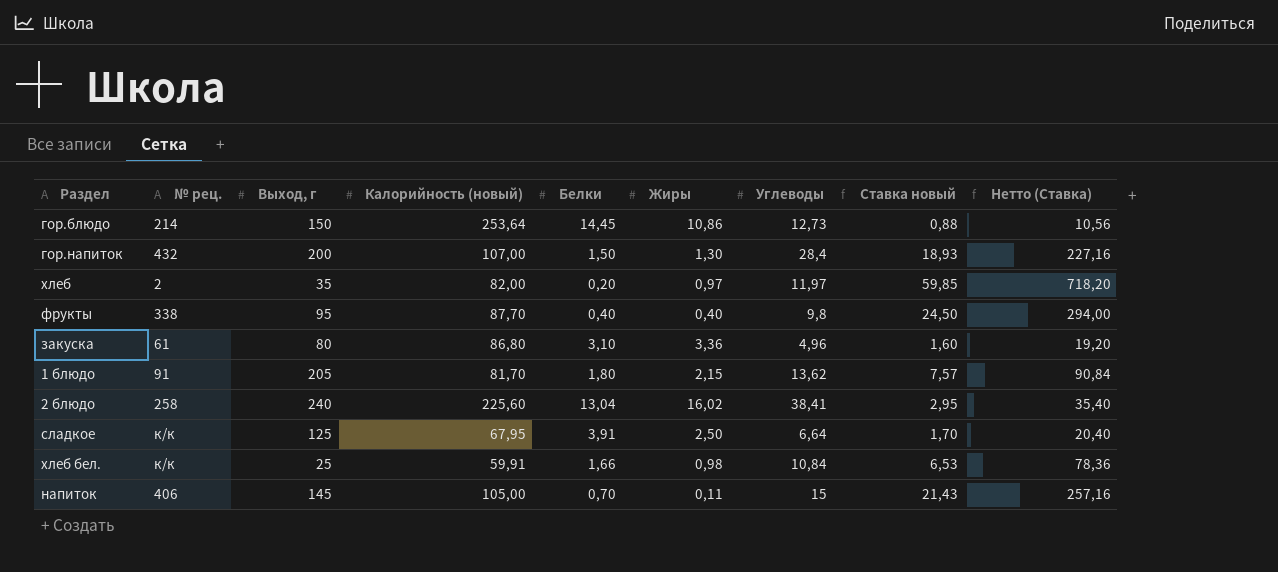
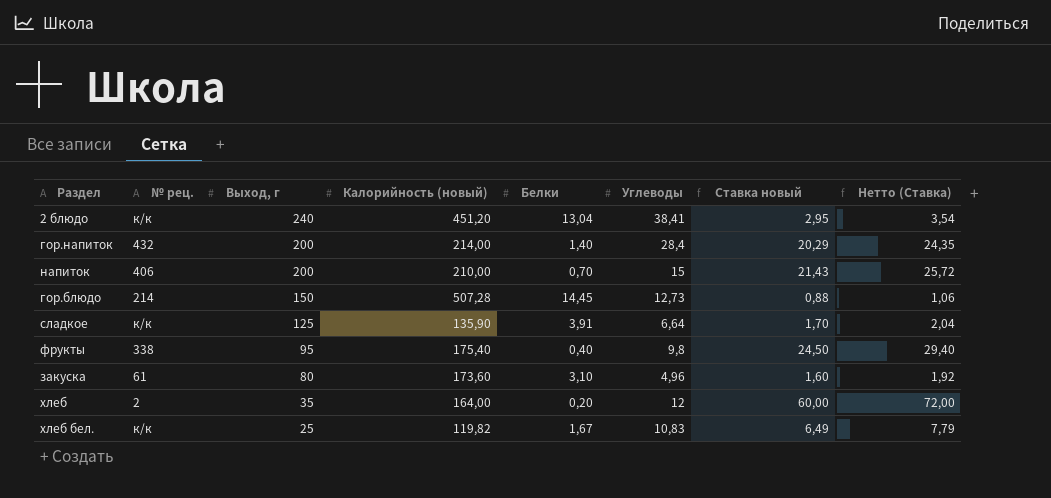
row order: none -> Выход, г descending
column Жиры | position: 6 -> none
column Нетто (Ставка) | formula: [Ставка новый] * 12 -> [Ставка новый] * 1,2
row 1 блюдо: 91 | 205 | 81,70 | 1,80 | 2,15 | 13,62 | 7,57 | 90,84 -> none
2 блюдо | № рец.: 258 -> к/к
2 блюдо | Калорийность (новый): 225,60 -> 451,20
гор.напиток | Калорийность (новый): 107,00 -> 214,00
гор.напиток | Белки: 1,50 -> 1,40
гор.напиток | Ставка новый: 18,93 -> 20,29
напиток | Выход, г: 145 -> 200
напиток | Калорийность (новый): 105,00 -> 210,00
гор.блюдо | Калорийность (новый): 253,64 -> 507,28
сладкое | Калорийность (новый): 67,95 -> 135,90
фрукты | Калорийность (новый): 87,70 -> 175,40
закуска | Калорийность (новый): 86,80 -> 173,60
хлеб | Калорийность (новый): 82,00 -> 164,00
хлеб | Углеводы: 11,97 -> 12
хлеб | Ставка новый: 59,85 -> 60,00
хлеб бел. | Калорийность (новый): 59,91 -> 119,82
хлеб бел. | Белки: 1,66 -> 1,67
хлеб бел. | Углеводы: 10,84 -> 10,83
хлеб бел. | Ставка новый: 6,53 -> 6,49

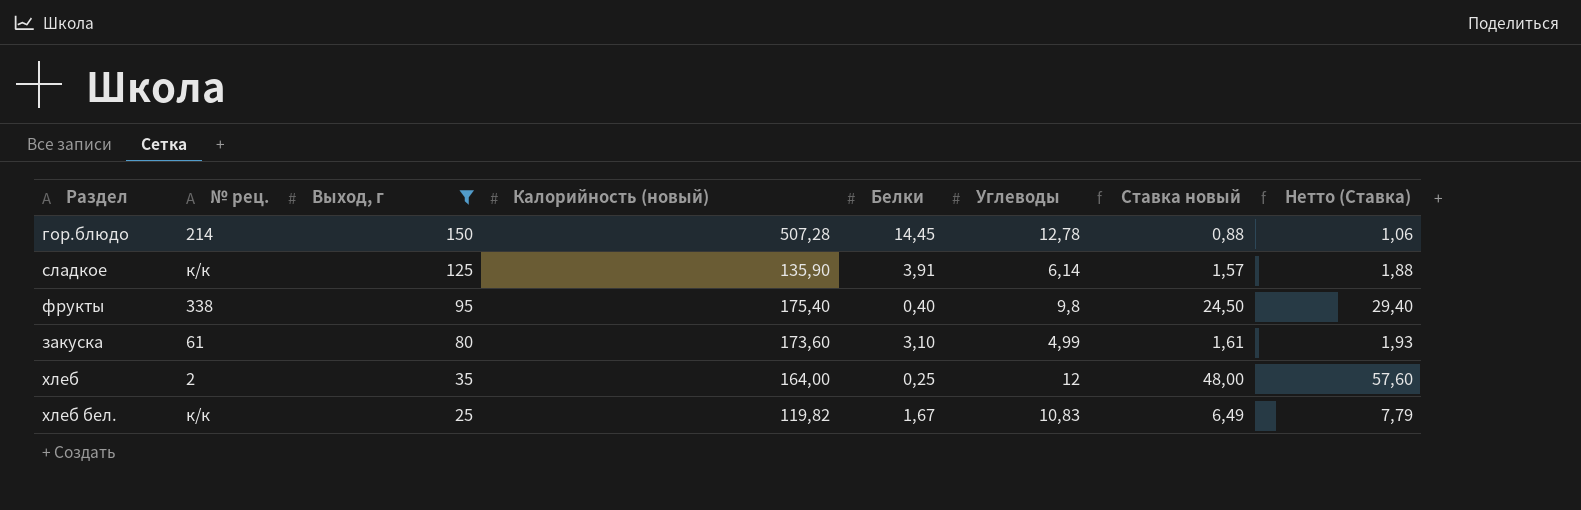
filter: none -> Выход, г <= 150
гор.блюдо | Углеводы: 12,73 -> 12,78
сладкое | Углеводы: 6,64 -> 6,14
сладкое | Ставка новый: 1,70 -> 1,57
сладкое | Нетто (Ставка): 2,04 -> 1,88
закуска | Углеводы: 4,96 -> 4,99
закуска | Ставка новый: 1,60 -> 1,61
закуска | Нетто (Ставка): 1,92 -> 1,93
хлеб | Белки: 0,20 -> 0,25
хлеб | Ставка новый: 60,00 -> 48,00
хлеб | Нетто (Ставка): 72,00 -> 57,60

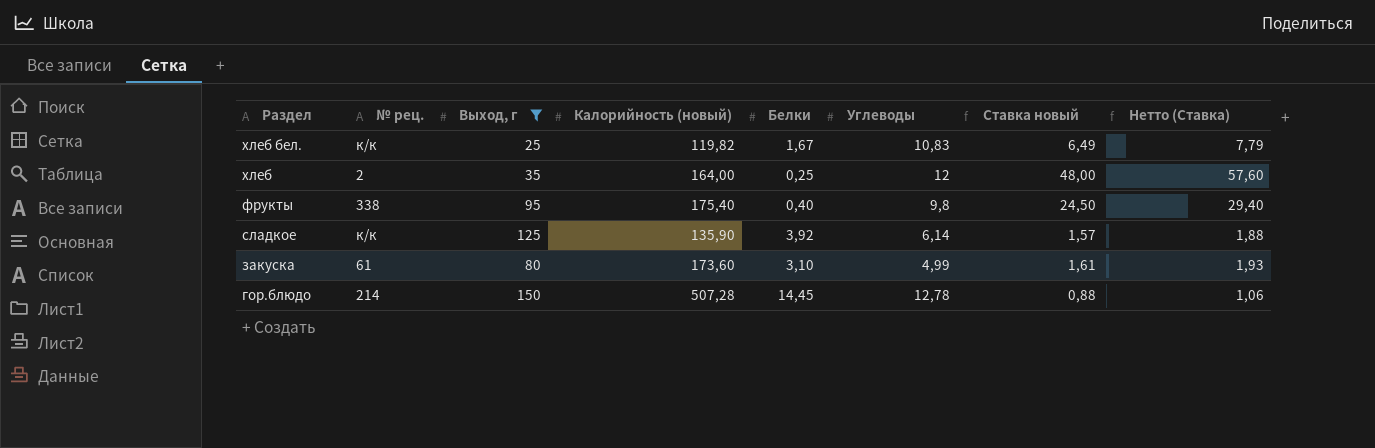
row order: Выход, г descending -> Раздел descending
сладкое | Белки: 3,91 -> 3,92

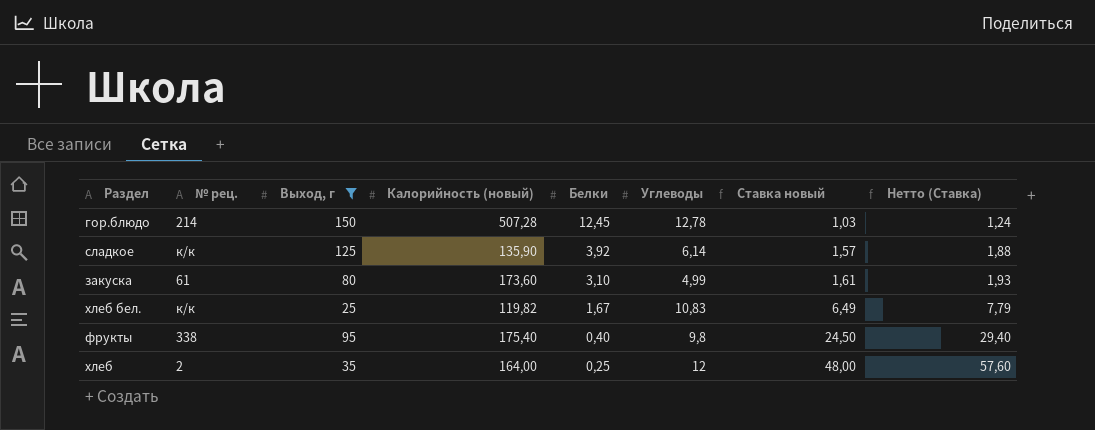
row order: Раздел descending -> Белки descending
гор.блюдо | Белки: 14,45 -> 12,45
гор.блюдо | Ставка новый: 0,88 -> 1,03
гор.блюдо | Нетто (Ставка): 1,06 -> 1,24

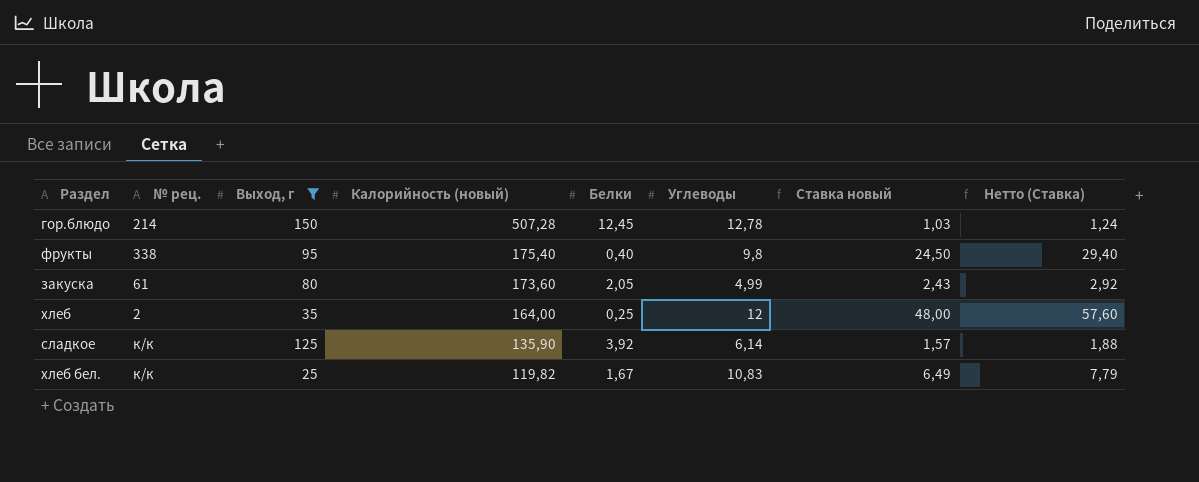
row order: Белки descending -> Калорийность (новый) descending
закуска | Белки: 3,10 -> 2,05
закуска | Ставка новый: 1,61 -> 2,43
закуска | Нетто (Ставка): 1,93 -> 2,92

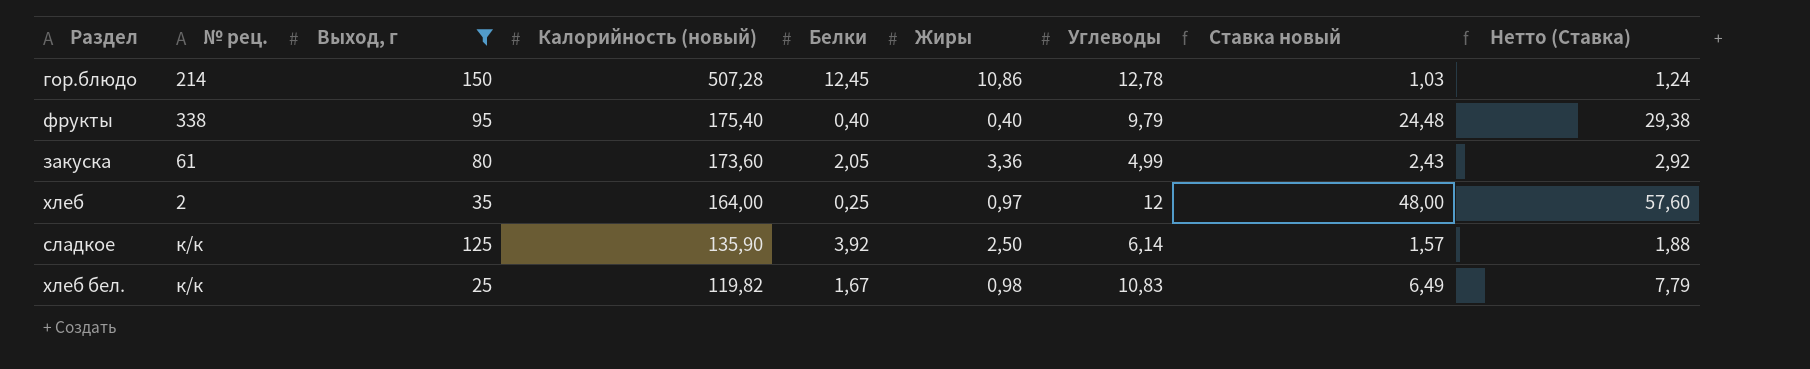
column Жиры | position: none -> 6
фрукты | Углеводы: 9,8 -> 9,79
фрукты | Ставка новый: 24,50 -> 24,48
фрукты | Нетто (Ставка): 29,40 -> 29,38

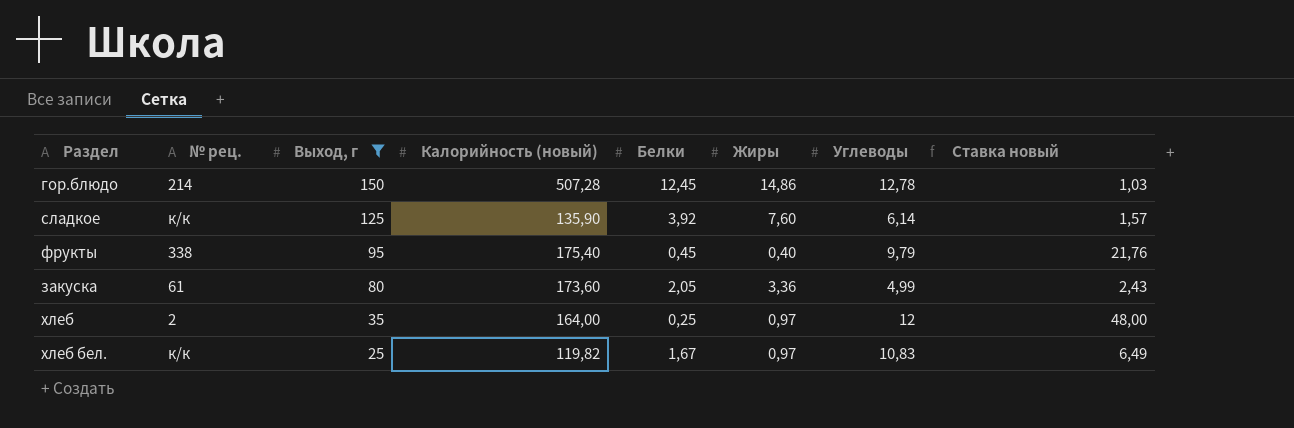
row order: Калорийность (новый) descending -> Выход, г descending
column Нетто (Ставка) | formula: [Ставка новый] * 1,2 -> none
гор.блюдо | Жиры: 10,86 -> 14,86
сладкое | Жиры: 2,50 -> 7,60
фрукты | Белки: 0,40 -> 0,45
фрукты | Ставка новый: 24,48 -> 21,76
хлеб бел. | Жиры: 0,98 -> 0,97

